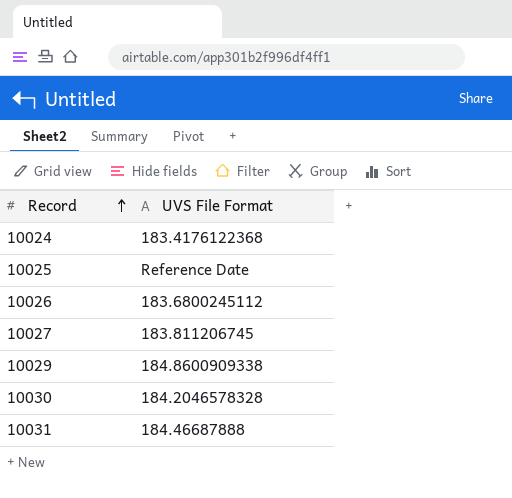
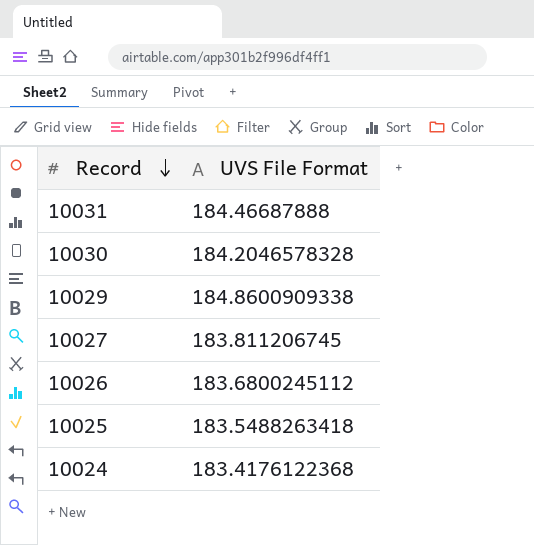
row order: Record ascending -> Record descending
10025 | UVS File Format: Reference Date -> 183.5488263418

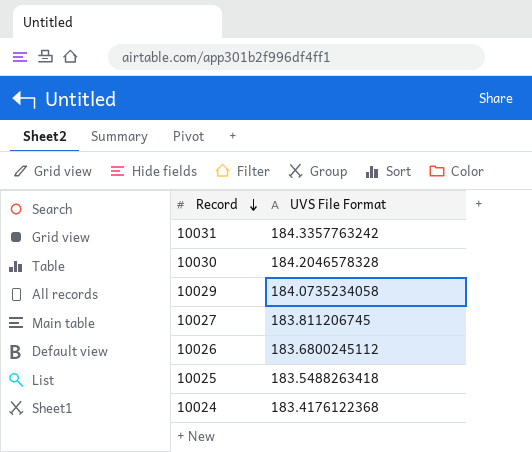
10031 | UVS File Format: 184.46687888 -> 184.3357763242
10029 | UVS File Format: 184.8600909338 -> 184.0735234058

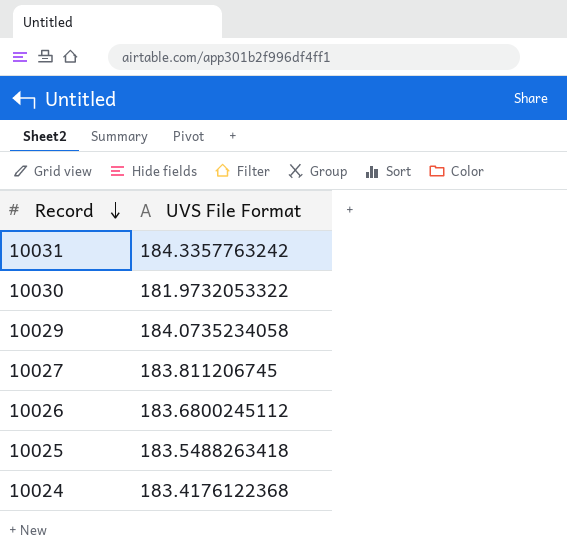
10030 | UVS File Format: 184.2046578328 -> 181.9732053322

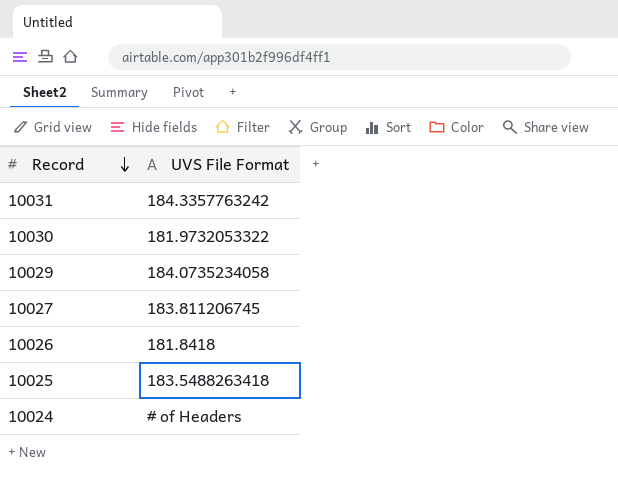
10026 | UVS File Format: 183.6800245112 -> 181.8418
10024 | UVS File Format: 183.4176122368 -> # of Headers

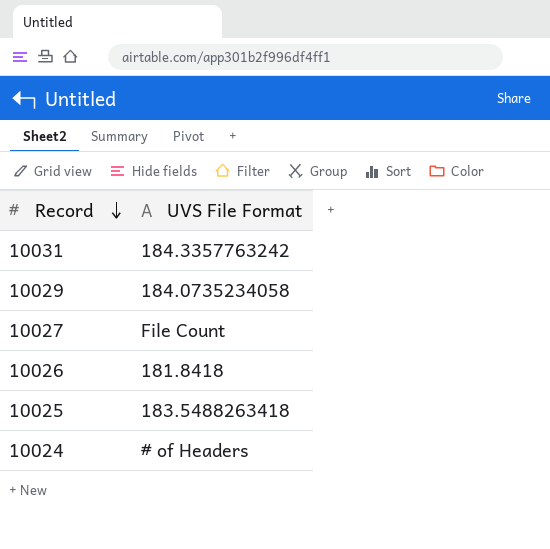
row 10030: 181.9732053322 -> none
10027 | UVS File Format: 183.811206745 -> File Count

